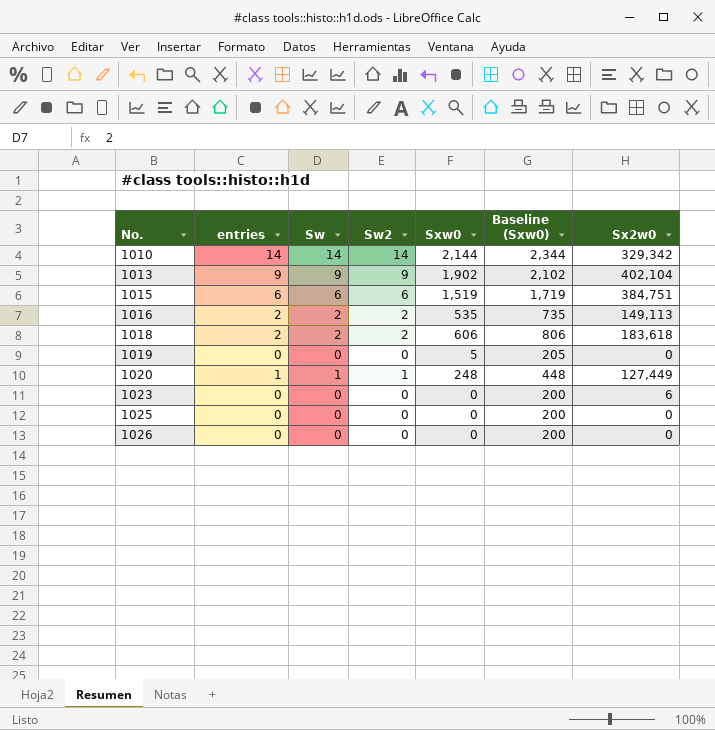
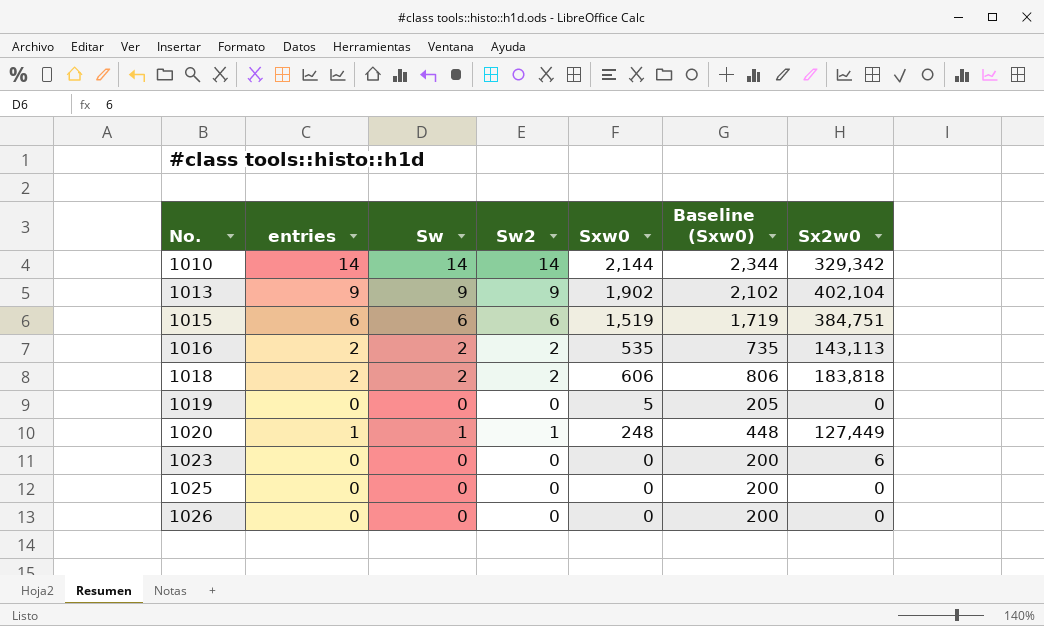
1016 | Sx2w0: 149,113 -> 143,113
1018 | Sx2w0: 183,618 -> 183,818

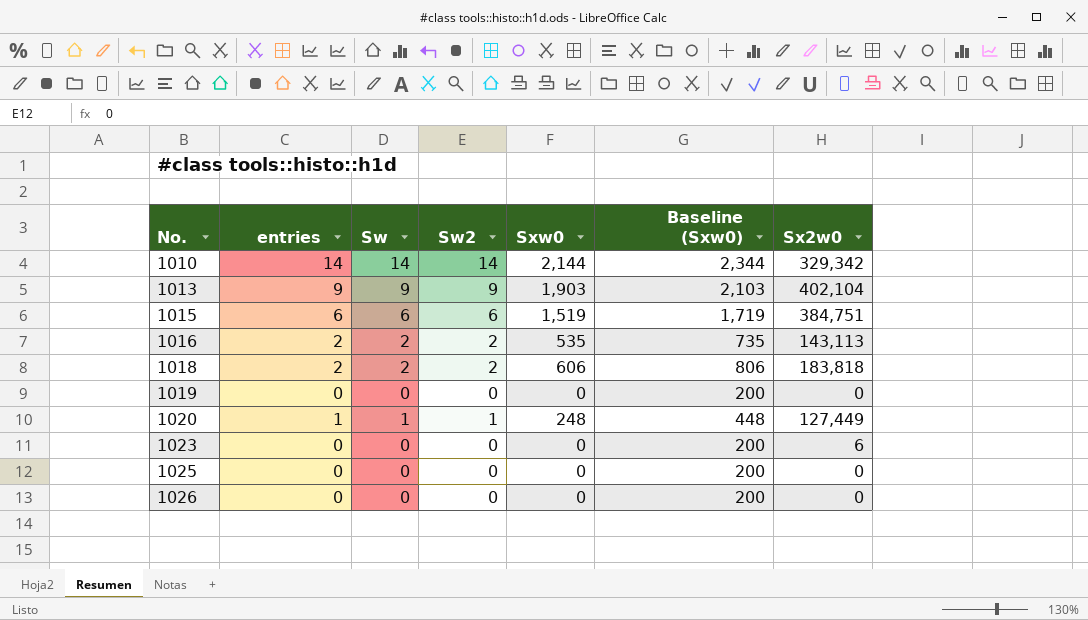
1013 | Sxw0: 1,902 -> 1,903
1013 | Baseline (Sxw0): 2,102 -> 2,103
1019 | Sxw0: 5 -> 0
1019 | Baseline (Sxw0): 205 -> 200

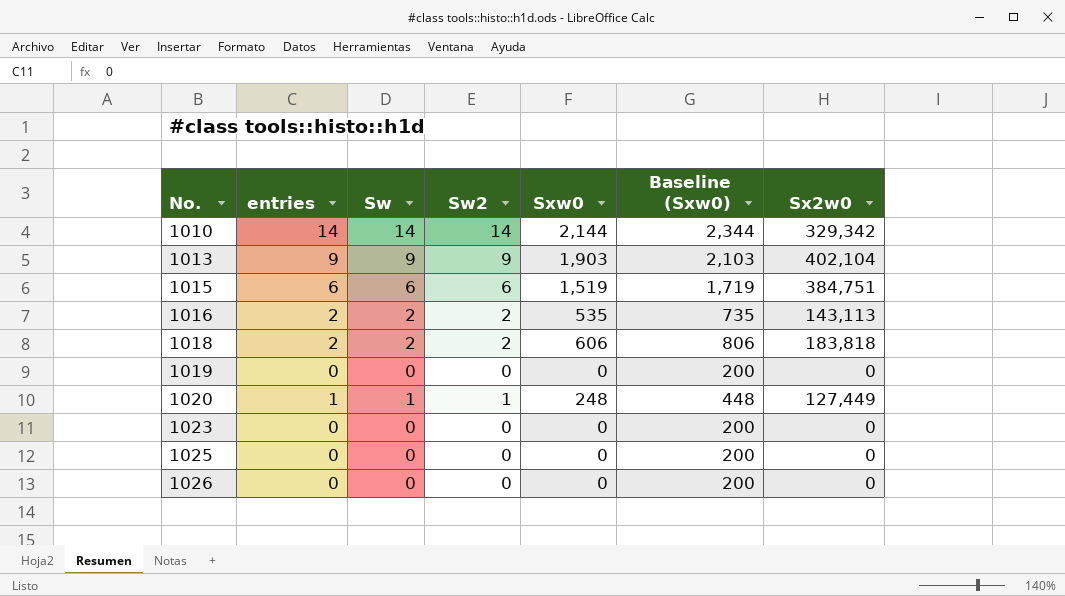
1023 | Sx2w0: 6 -> 0

